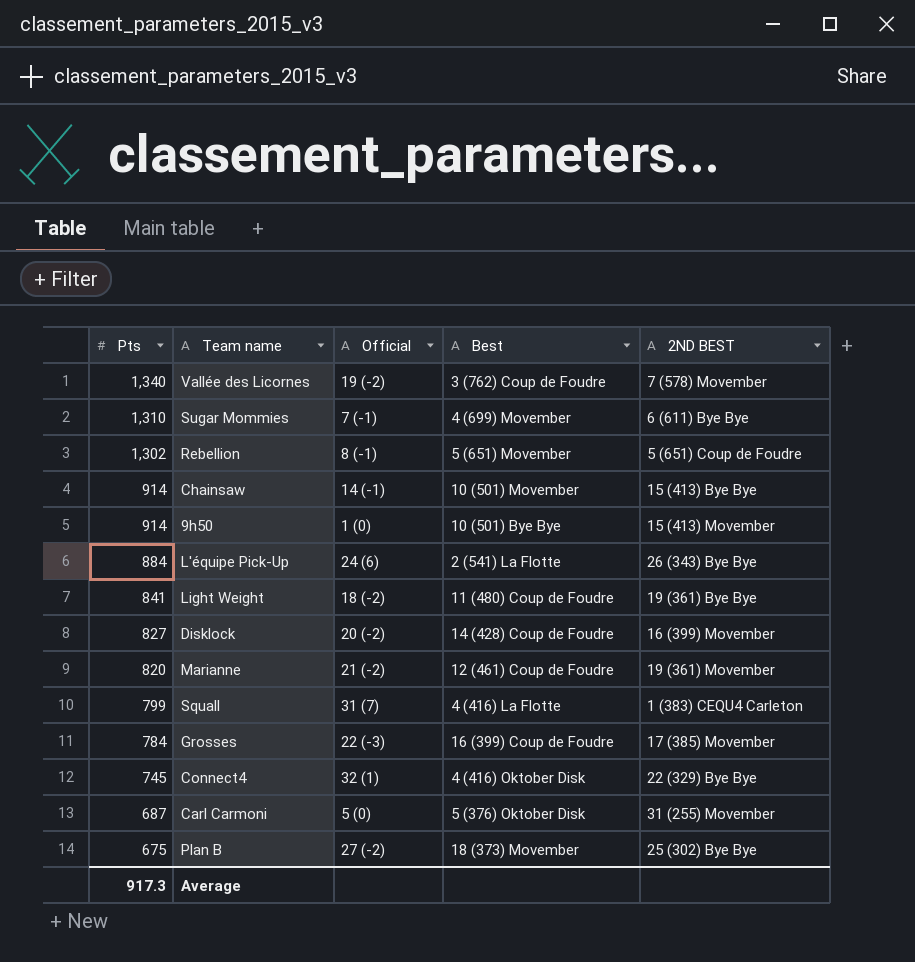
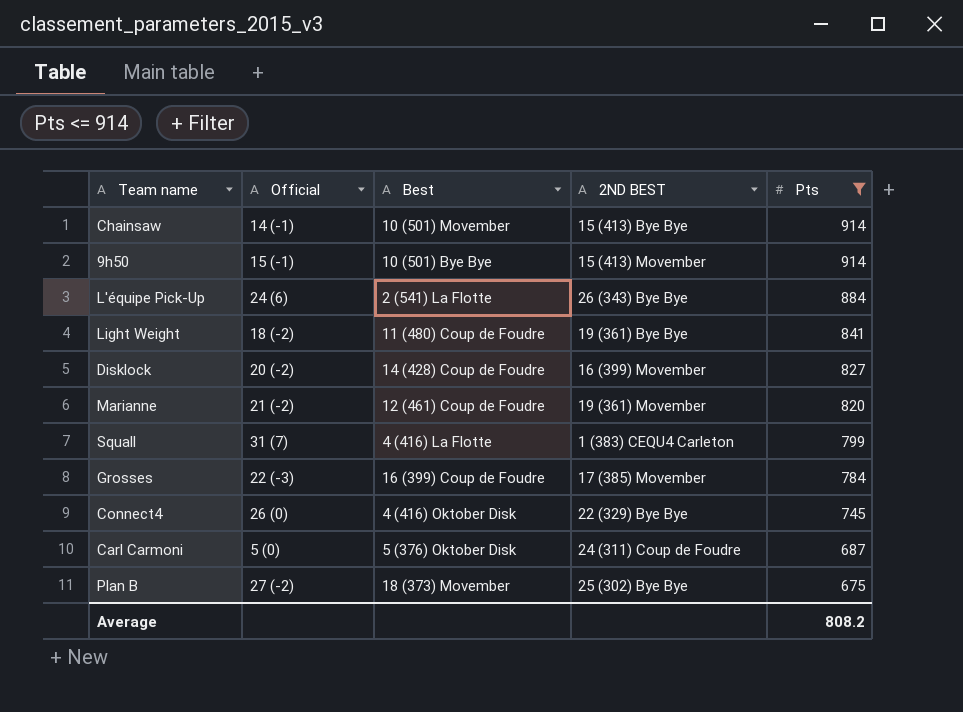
filter: none -> Pts <= 914
column Pts | position: 1 -> 5
9h50 | Official: 1 (0) -> 15 (-1)
Connect4 | Official: 32 (1) -> 26 (0)
Carl Carmoni | 2ND BEST: 31 (255) Movember -> 24 (311) Coup de Foudre
Average | Pts: 917.3 -> 808.2

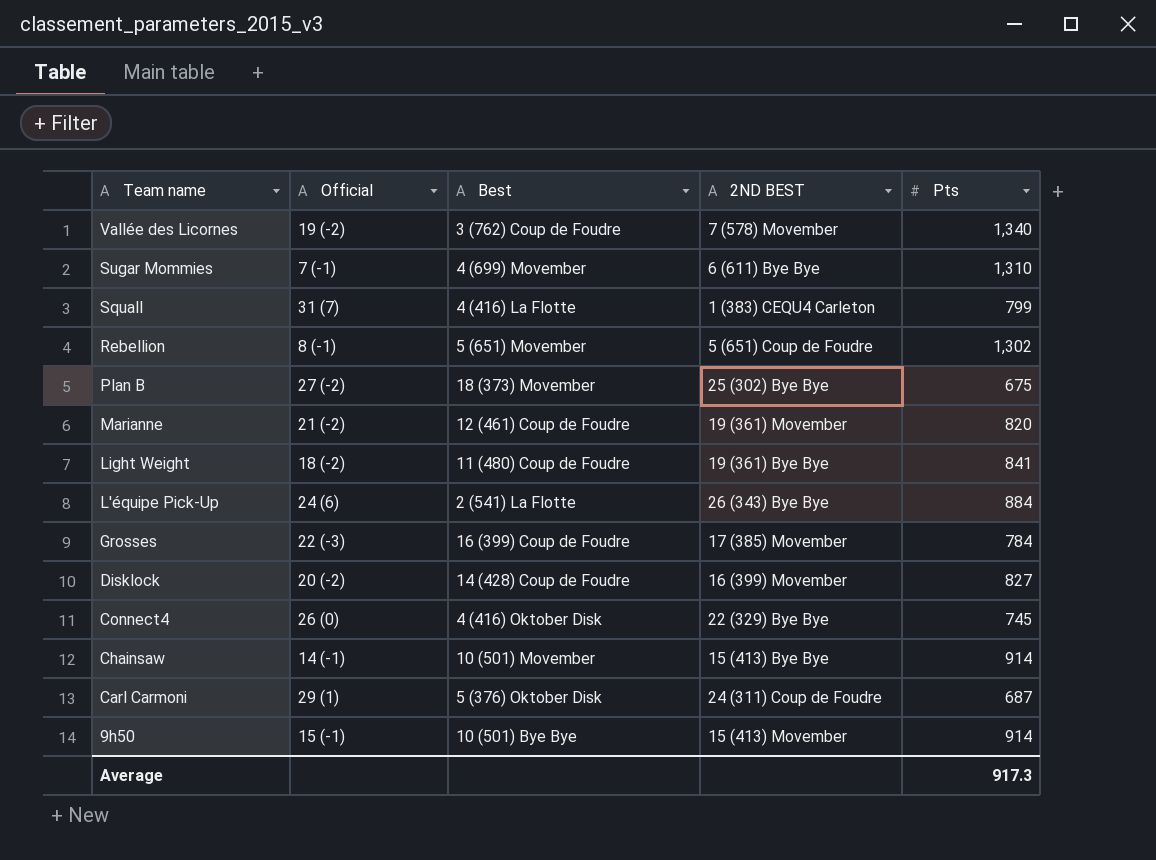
filter: Pts <= 914 -> none
row order: Pts descending -> Team name descending
Carl Carmoni | Official: 5 (0) -> 29 (1)
Average | Pts: 808.2 -> 917.3

